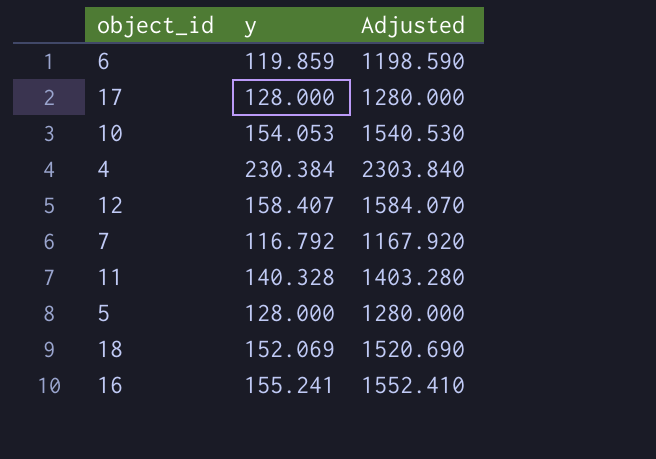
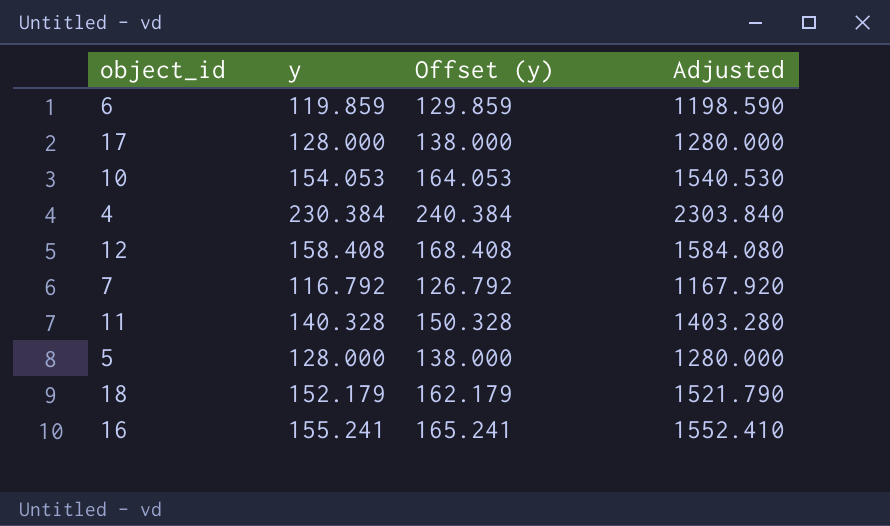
column Offset (y) | formula: none -> [y] + 10
12 | y: 158.407 -> 158.408
12 | Adjusted: 1584.070 -> 1584.080
18 | y: 152.069 -> 152.179
18 | Adjusted: 1520.690 -> 1521.790

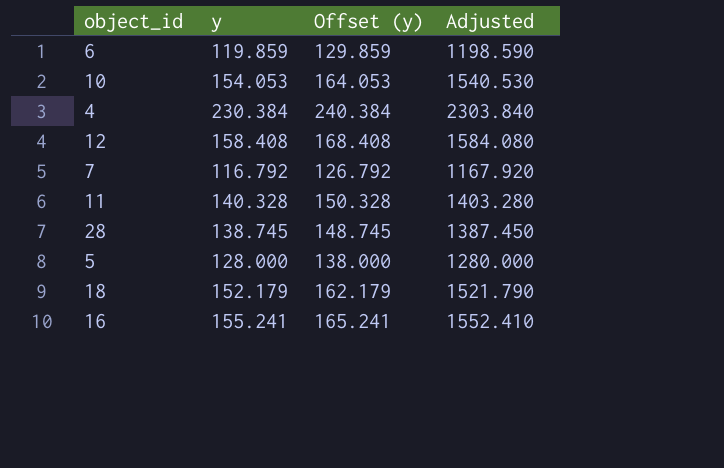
row 17: 128.000 | 138.000 | 1280.000 -> none
row 28: none -> 138.745 | 148.745 | 1387.450

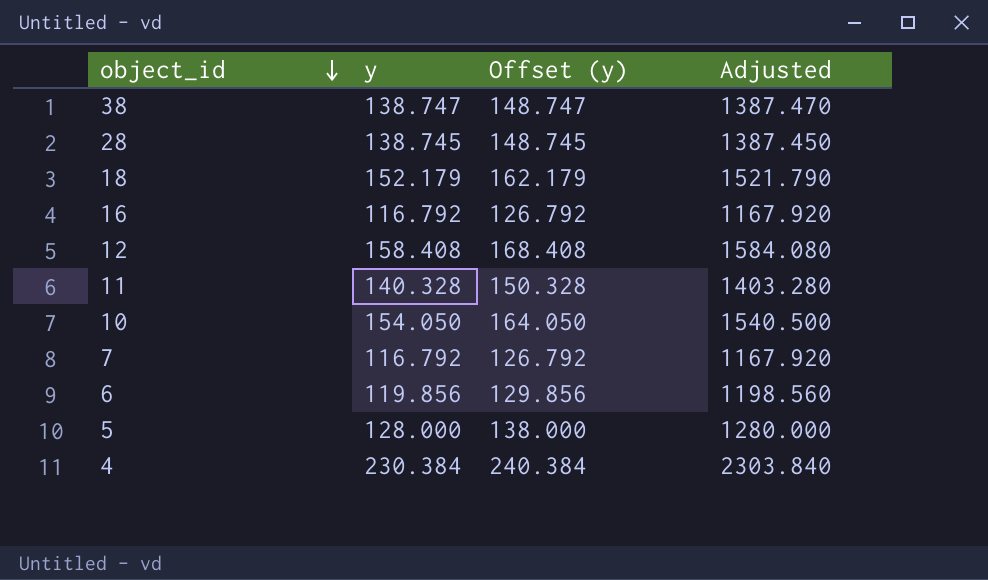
row order: none -> object_id descending
row 38: none -> 138.747 | 148.747 | 1387.470
16 | y: 155.241 -> 116.792
16 | Offset (y): 165.241 -> 126.792
16 | Adjusted: 1552.410 -> 1167.920
10 | y: 154.053 -> 154.050
10 | Offset (y): 164.053 -> 164.050
10 | Adjusted: 1540.530 -> 1540.500
6 | y: 119.859 -> 119.856
6 | Offset (y): 129.859 -> 129.856
6 | Adjusted: 1198.590 -> 1198.560

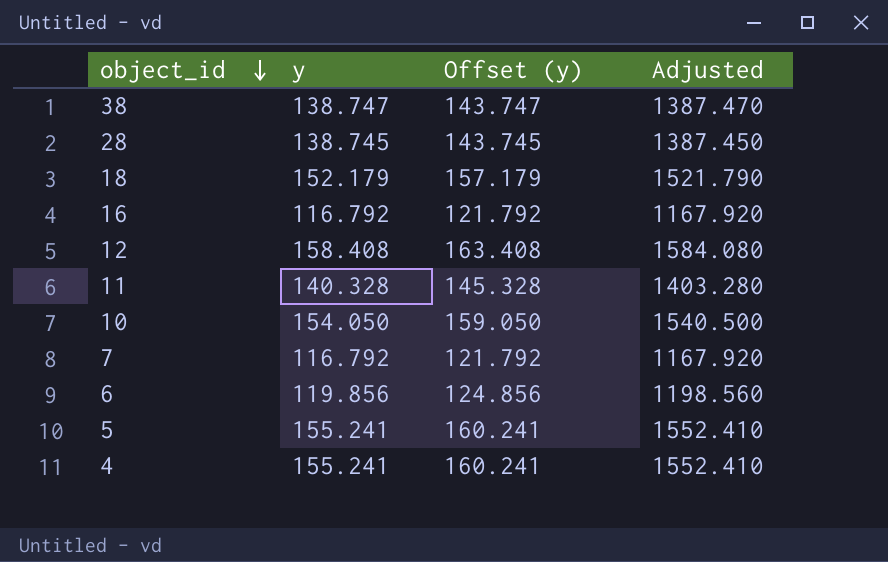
column Offset (y) | formula: [y] + 10 -> [y] + 5
5 | y: 128.000 -> 155.241
5 | Adjusted: 1280.000 -> 1552.410
4 | y: 230.384 -> 155.241
4 | Adjusted: 2303.840 -> 1552.410

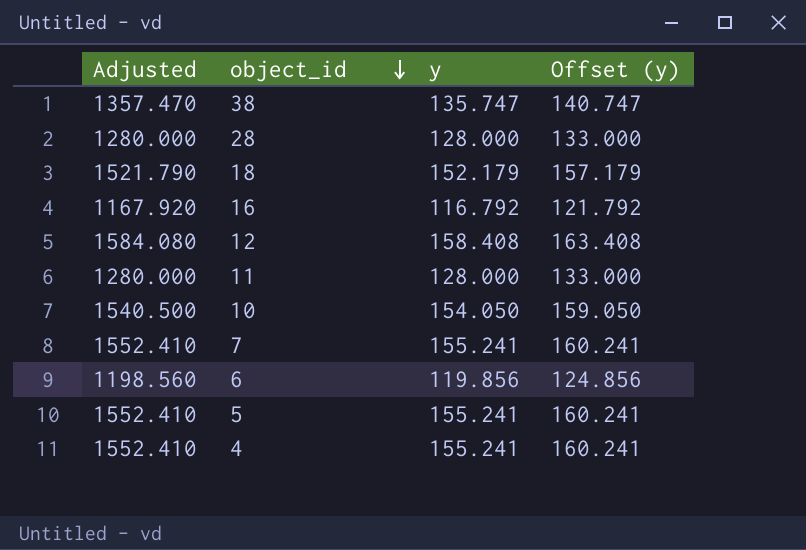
column Adjusted | position: 4 -> 1
38 | Adjusted: 1387.470 -> 1357.470
38 | y: 138.747 -> 135.747
38 | Offset (y): 143.747 -> 140.747
28 | Adjusted: 1387.450 -> 1280.000
28 | y: 138.745 -> 128.000
28 | Offset (y): 143.745 -> 133.000
11 | Adjusted: 1403.280 -> 1280.000
11 | y: 140.328 -> 128.000
11 | Offset (y): 145.328 -> 133.000
7 | Adjusted: 1167.920 -> 1552.410
7 | y: 116.792 -> 155.241
7 | Offset (y): 121.792 -> 160.241

